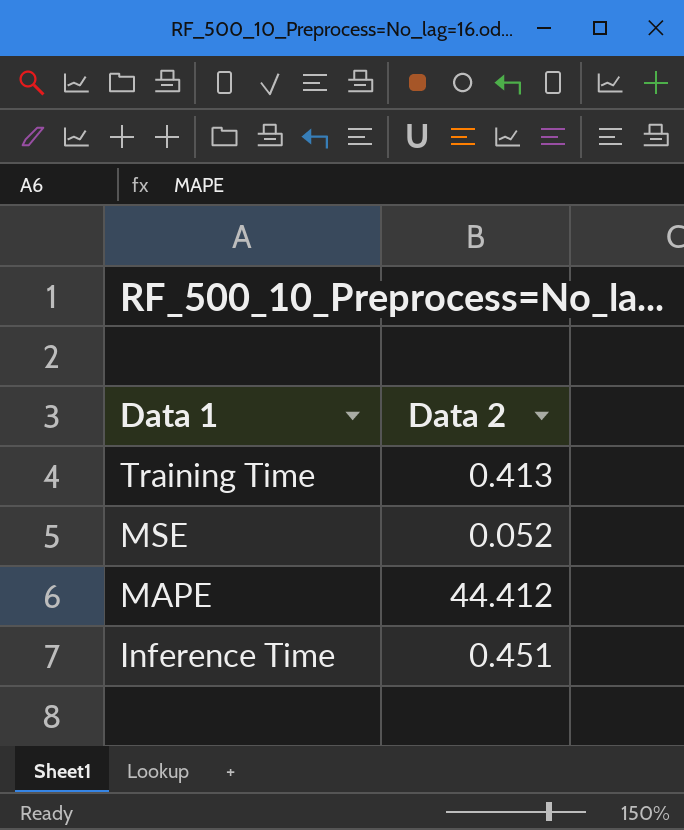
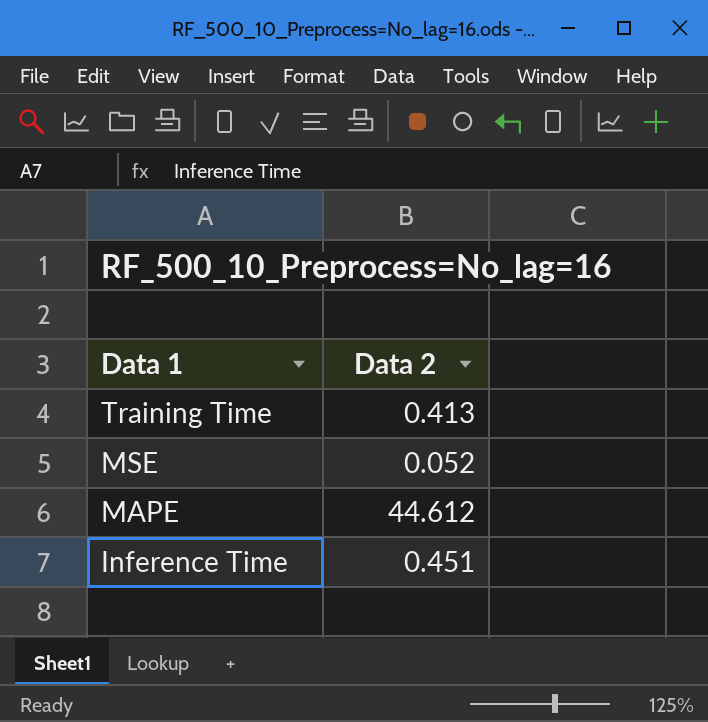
MAPE | Data 2: 44.412 -> 44.612

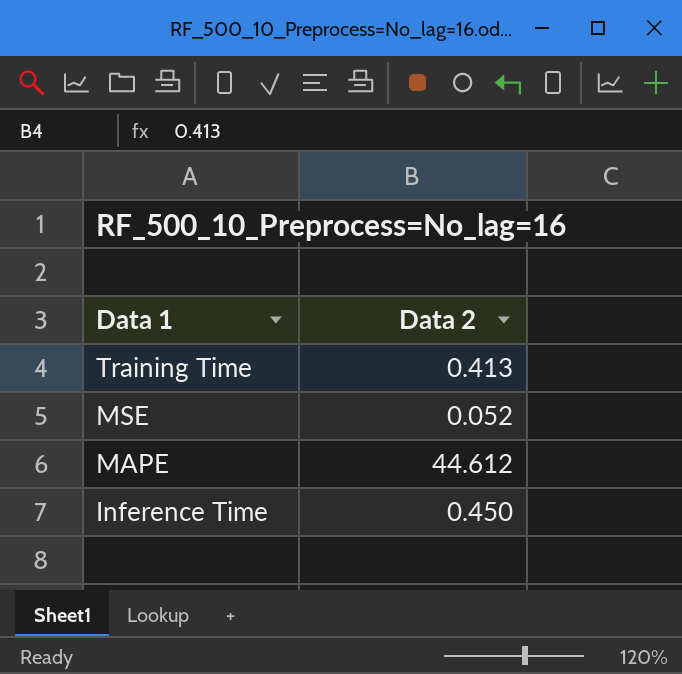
Inference Time | Data 2: 0.451 -> 0.450

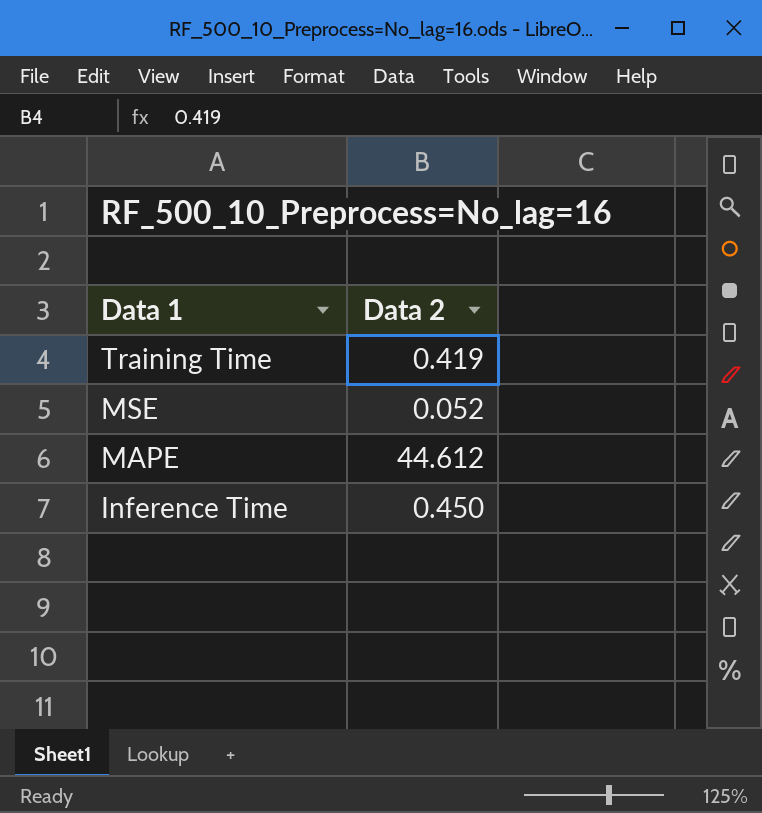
Training Time | Data 2: 0.413 -> 0.419

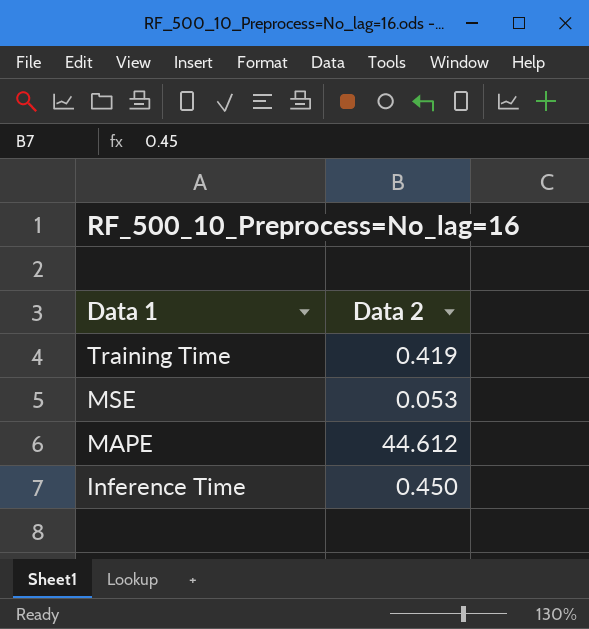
MSE | Data 2: 0.052 -> 0.053

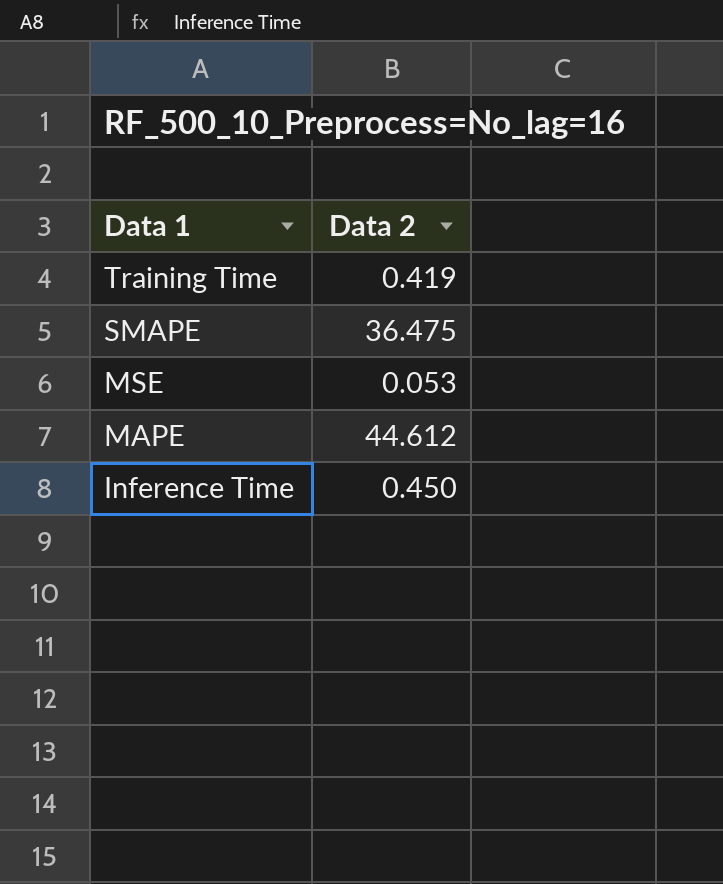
row SMAPE: none -> 36.475

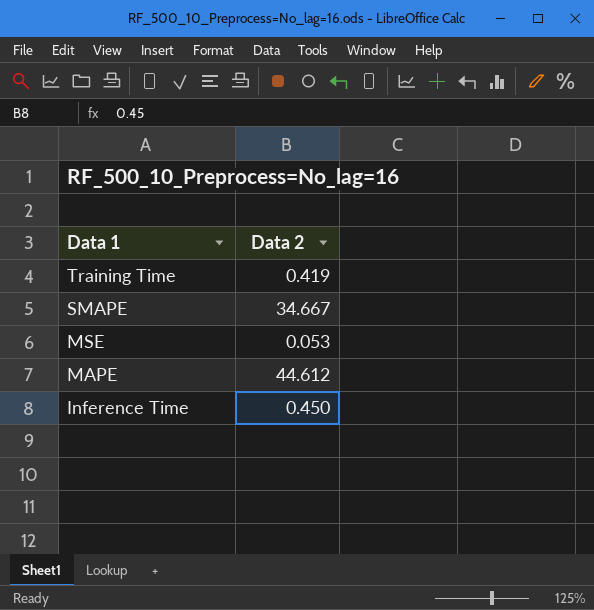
SMAPE | Data 2: 36.475 -> 34.667

